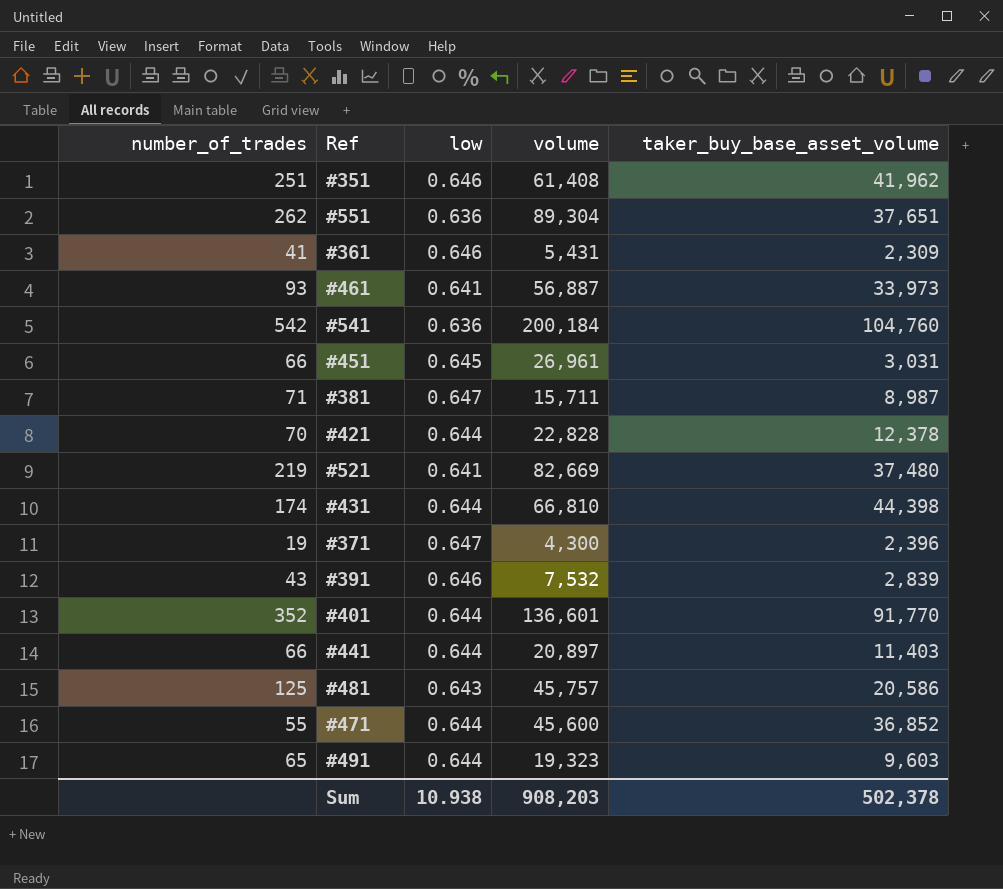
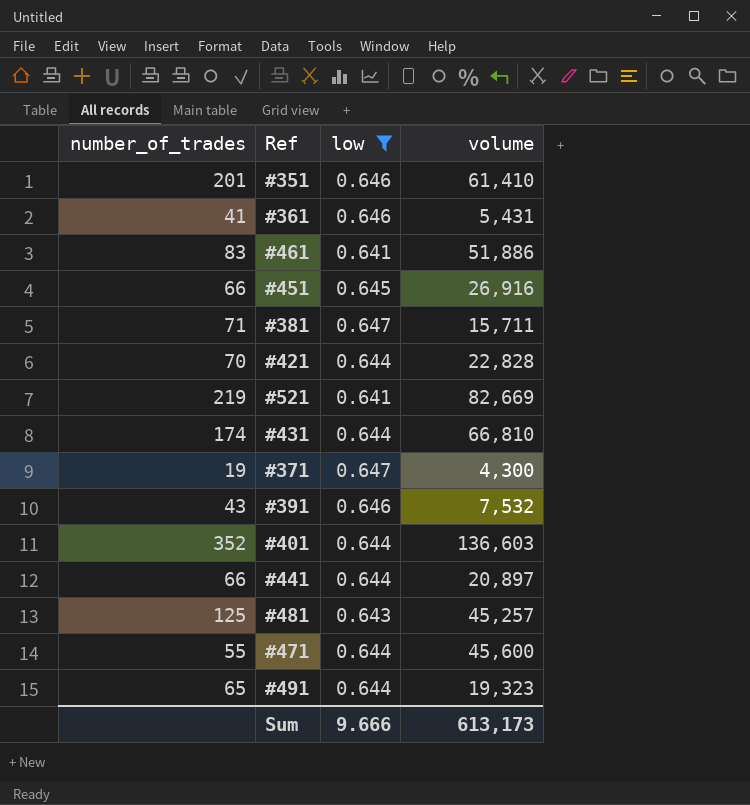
filter: none -> low != 0.636
column taker_buy_base_asset_volume | position: 5 -> none
#351 | number_of_trades: 251 -> 201
#351 | volume: 61,408 -> 61,410
#461 | number_of_trades: 93 -> 83
#461 | volume: 56,887 -> 51,886
#451 | volume: 26,961 -> 26,916
#401 | volume: 136,601 -> 136,603
#481 | volume: 45,757 -> 45,257
Sum | low: 10.938 -> 9.666
Sum | volume: 908,203 -> 613,173

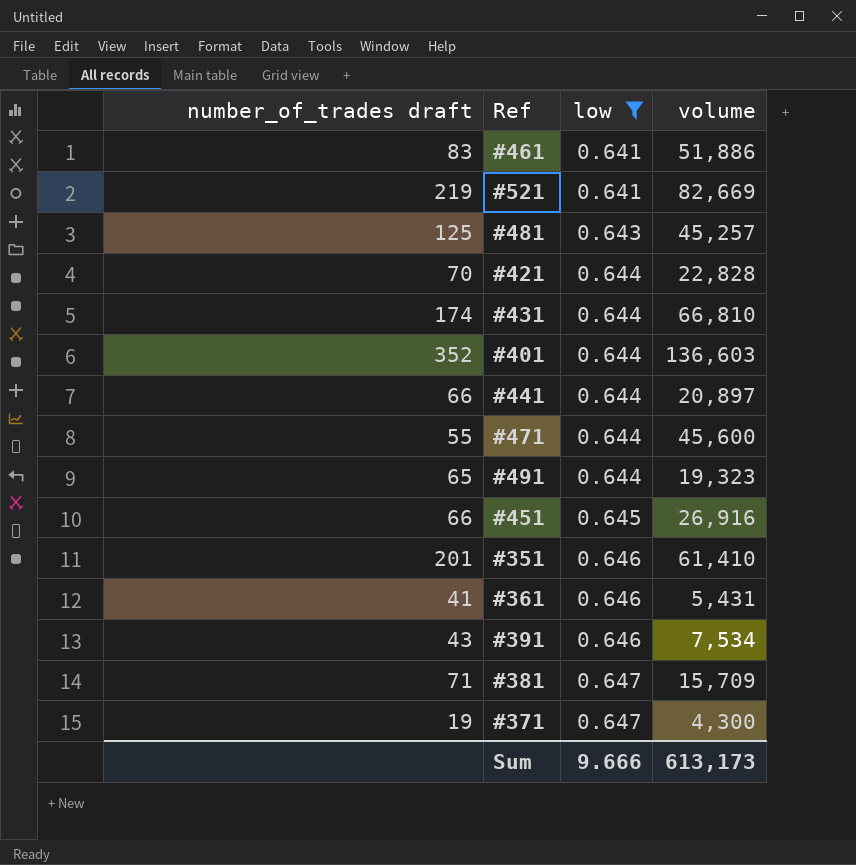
row order: none -> low ascending
column name: number_of_trades -> number_of_trades draft
#391 | volume: 7,532 -> 7,534
#381 | volume: 15,711 -> 15,709

